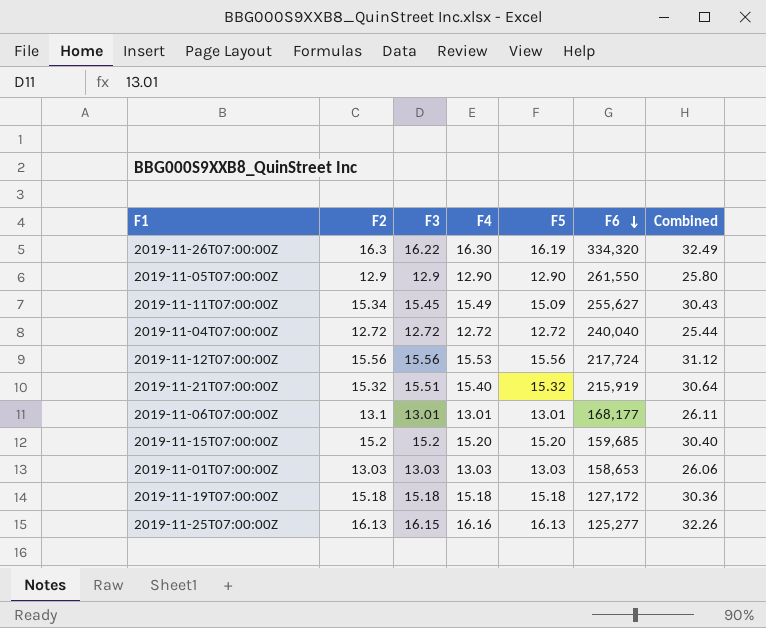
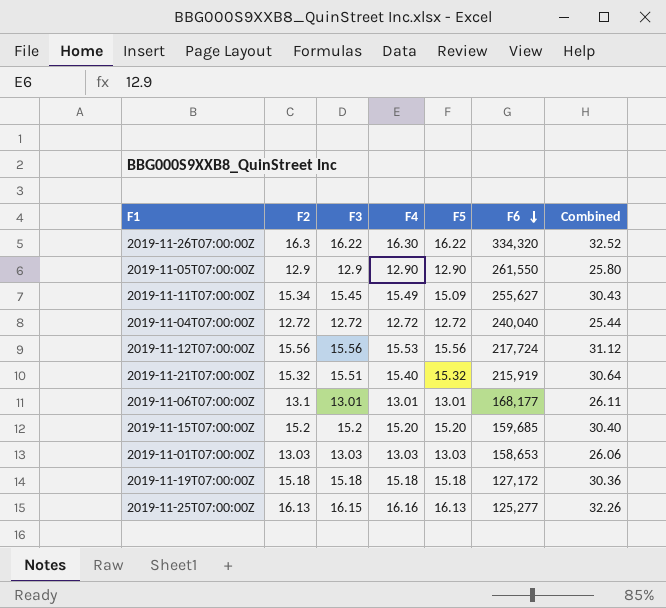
2019-11-26T07:00:00Z | F5: 16.19 -> 16.22
2019-11-26T07:00:00Z | Combined: 32.49 -> 32.52

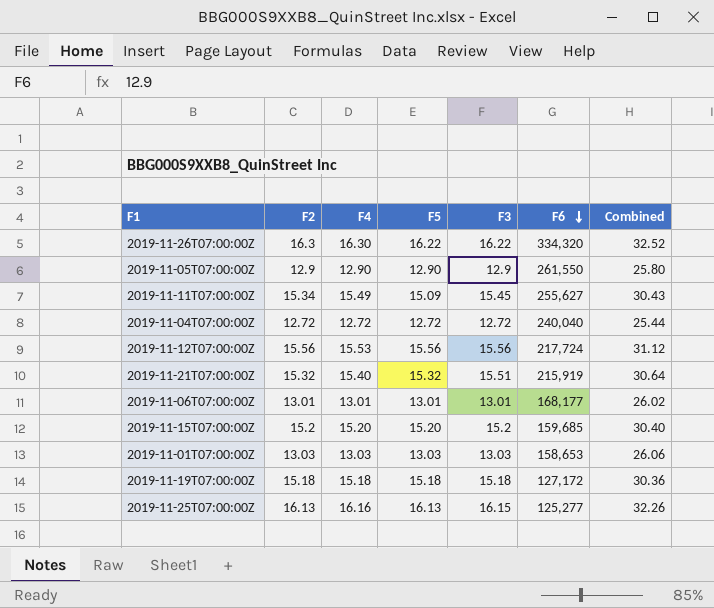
column F3 | position: 3 -> 5
2019-11-06T07:00:00Z | F2: 13.1 -> 13.01
2019-11-06T07:00:00Z | Combined: 26.11 -> 26.02

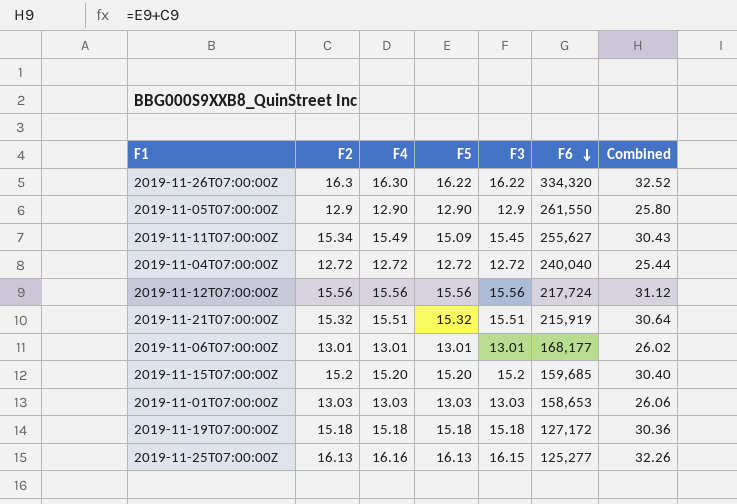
2019-11-12T07:00:00Z | F4: 15.53 -> 15.56
2019-11-21T07:00:00Z | F4: 15.40 -> 15.51

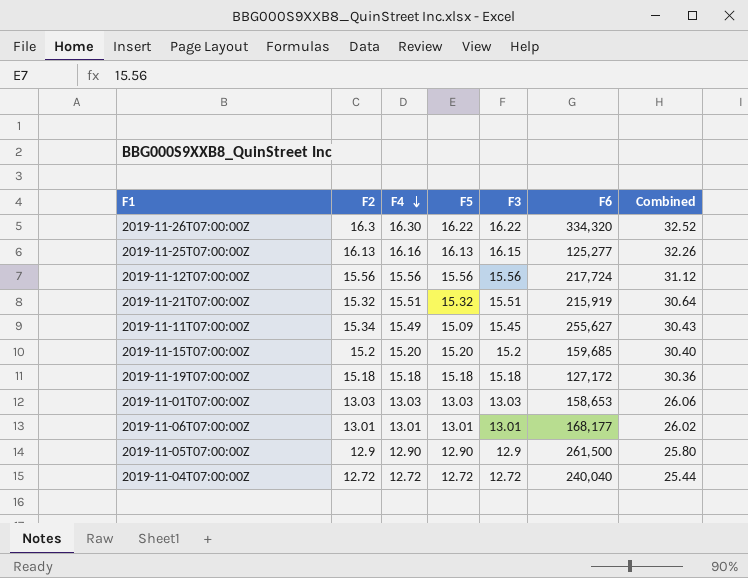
row order: F6 descending -> F4 descending
2019-11-05T07:00:00Z | F6: 261,550 -> 261,500

